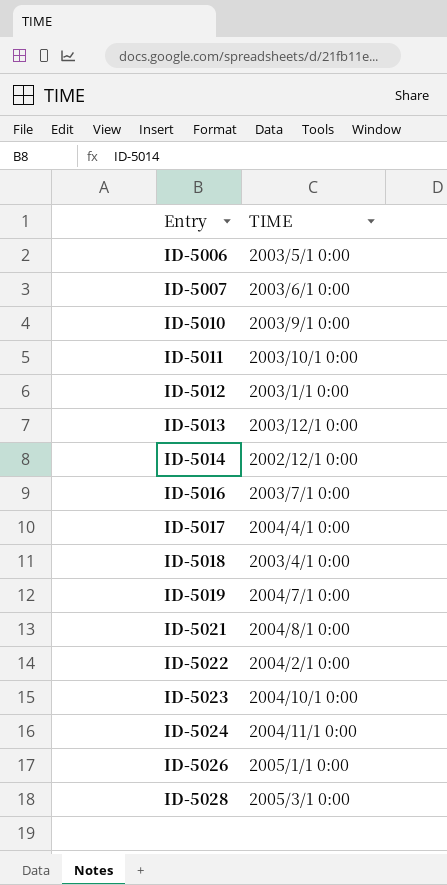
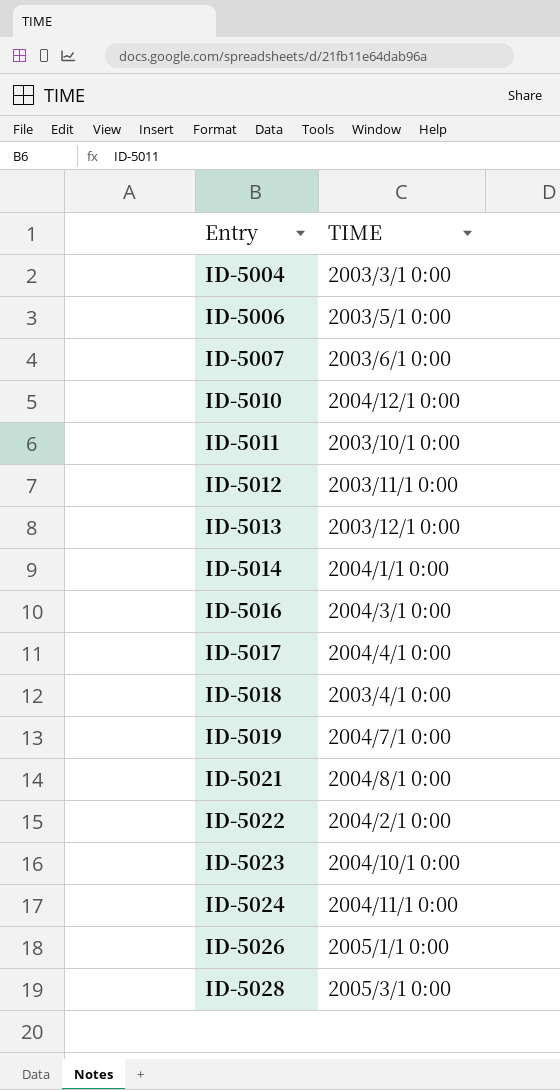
row ID-5004: none -> 2003/3/1 0:00
ID-5010 | TIME: 2003/9/1 0:00 -> 2004/12/1 0:00
ID-5012 | TIME: 2003/1/1 0:00 -> 2003/11/1 0:00
ID-5014 | TIME: 2002/12/1 0:00 -> 2004/1/1 0:00
ID-5016 | TIME: 2003/7/1 0:00 -> 2004/3/1 0:00

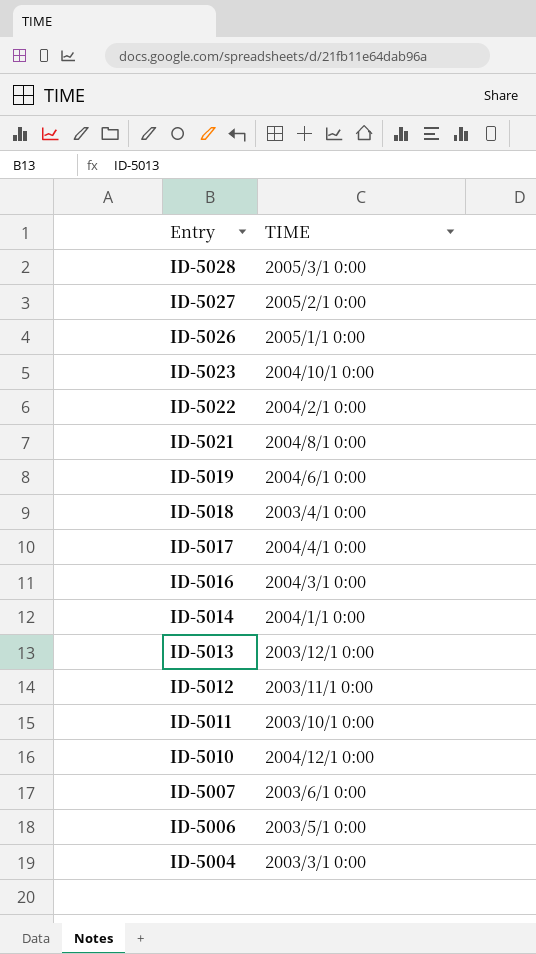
row order: Entry ascending -> Entry descending
row ID-5024: 2004/11/1 0:00 -> none
row ID-5027: none -> 2005/2/1 0:00
ID-5019 | TIME: 2004/7/1 0:00 -> 2004/6/1 0:00

